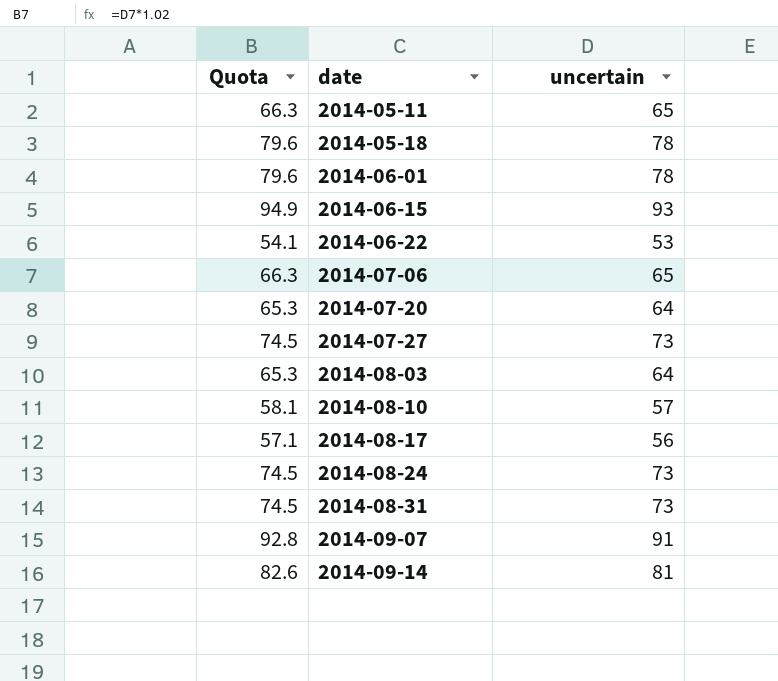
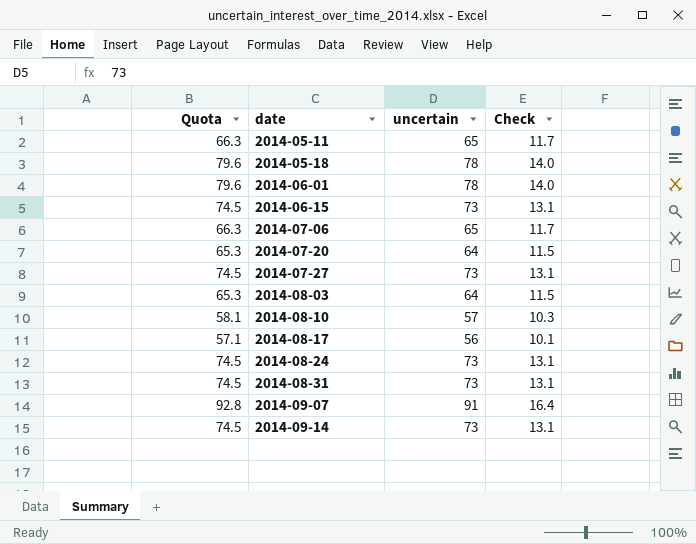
column Check | formula: none -> [uncertain] * 0.18
row 2014-06-22: 54.1 | 53 -> none
2014-06-15 | Quota: 94.9 -> 74.5
2014-06-15 | uncertain: 93 -> 73
2014-09-14 | Quota: 82.6 -> 74.5
2014-09-14 | uncertain: 81 -> 73

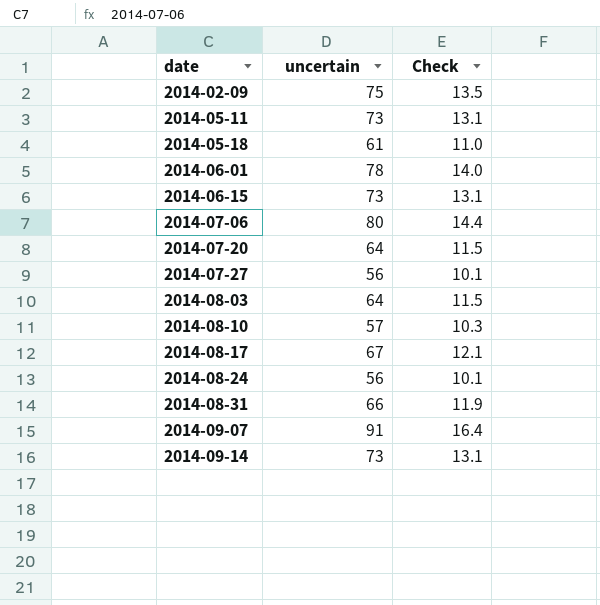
column Quota | formula: [uncertain] * 1.02 -> none
row 2014-02-09: none -> 75 | 13.5
2014-05-11 | uncertain: 65 -> 73
2014-05-11 | Check: 11.7 -> 13.1
2014-05-18 | uncertain: 78 -> 61
2014-05-18 | Check: 14.0 -> 11.0
2014-07-06 | uncertain: 65 -> 80
2014-07-06 | Check: 11.7 -> 14.4
2014-07-27 | uncertain: 73 -> 56
2014-07-27 | Check: 13.1 -> 10.1
2014-08-17 | uncertain: 56 -> 67
2014-08-17 | Check: 10.1 -> 12.1
2014-08-24 | uncertain: 73 -> 56
2014-08-24 | Check: 13.1 -> 10.1
2014-08-31 | uncertain: 73 -> 66
2014-08-31 | Check: 13.1 -> 11.9

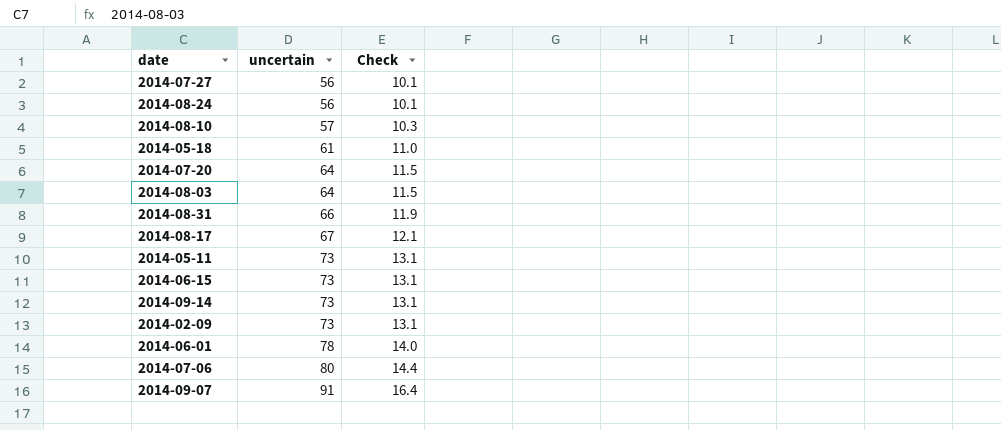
row order: date ascending -> uncertain ascending
2014-02-09 | uncertain: 75 -> 73
2014-02-09 | Check: 13.5 -> 13.1

